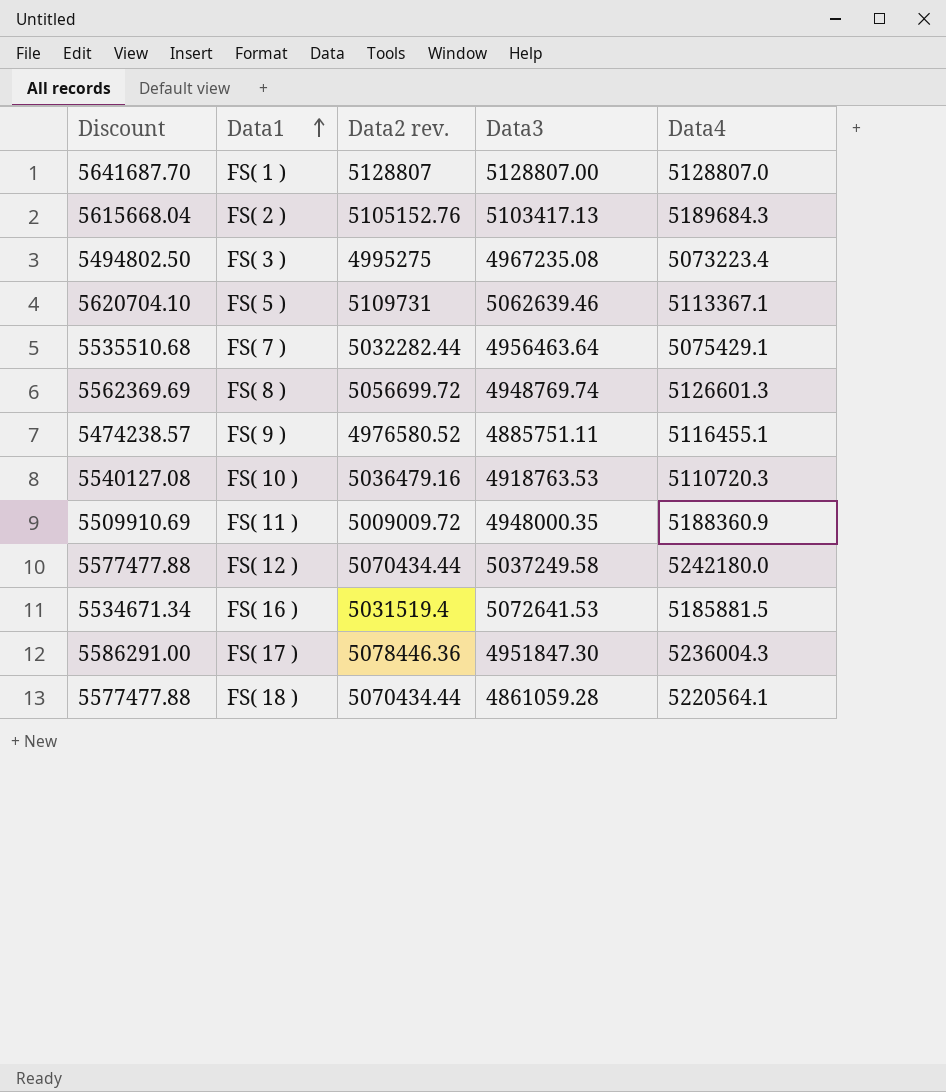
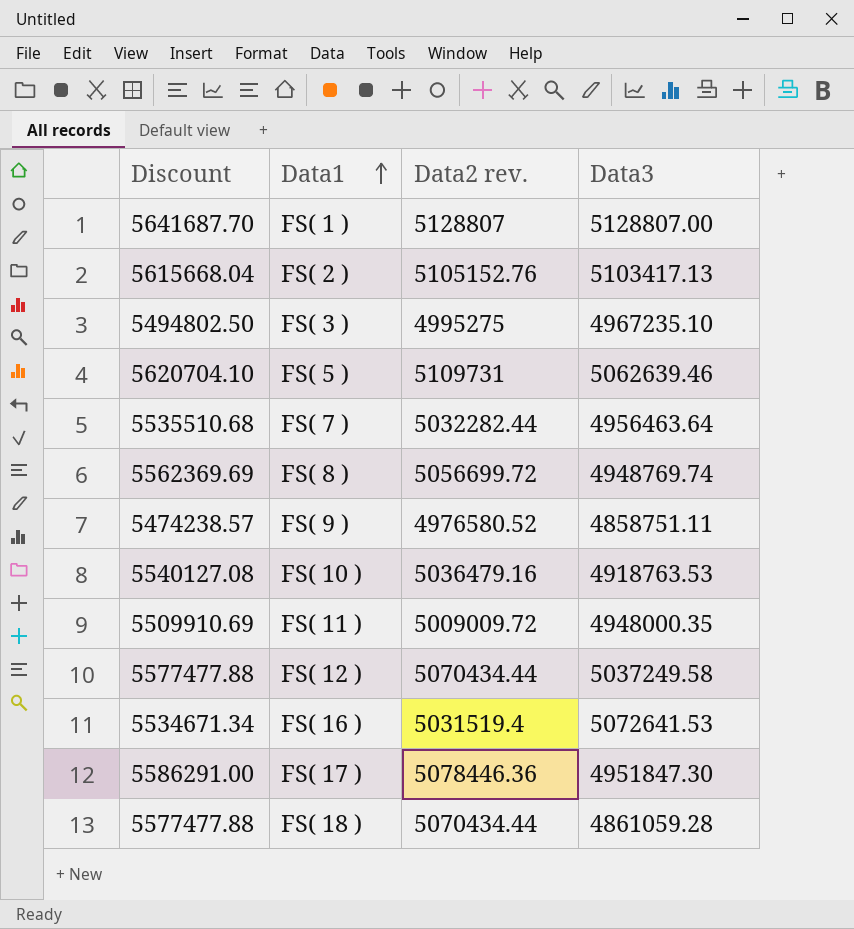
column Data4 | position: 5 -> none
FS( 3 ) | Data3: 4967235.08 -> 4967235.10
FS( 9 ) | Data3: 4885751.11 -> 4858751.11

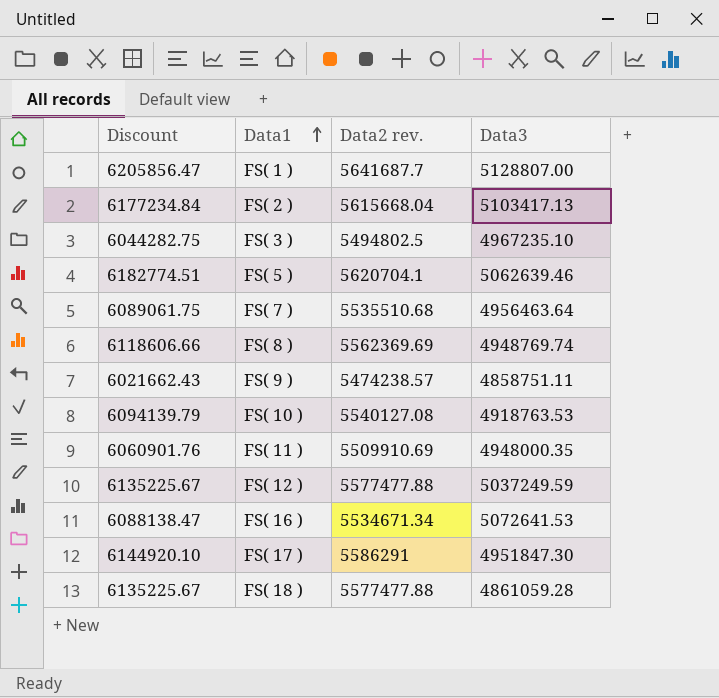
FS( 1 ) | Discount: 5641687.70 -> 6205856.47
FS( 1 ) | Data2 rev.: 5128807 -> 5641687.7
FS( 2 ) | Discount: 5615668.04 -> 6177234.84
FS( 2 ) | Data2 rev.: 5105152.76 -> 5615668.04
FS( 3 ) | Discount: 5494802.50 -> 6044282.75
FS( 3 ) | Data2 rev.: 4995275 -> 5494802.5
FS( 5 ) | Discount: 5620704.10 -> 6182774.51
FS( 5 ) | Data2 rev.: 5109731 -> 5620704.1
FS( 7 ) | Discount: 5535510.68 -> 6089061.75
FS( 7 ) | Data2 rev.: 5032282.44 -> 5535510.68
FS( 8 ) | Discount: 5562369.69 -> 6118606.66
FS( 8 ) | Data2 rev.: 5056699.72 -> 5562369.69
FS( 9 ) | Discount: 5474238.57 -> 6021662.43
FS( 9 ) | Data2 rev.: 4976580.52 -> 5474238.57
FS( 10 ) | Discount: 5540127.08 -> 6094139.79
FS( 10 ) | Data2 rev.: 5036479.16 -> 5540127.08
FS( 11 ) | Discount: 5509910.69 -> 6060901.76
FS( 11 ) | Data2 rev.: 5009009.72 -> 5509910.69
FS( 12 ) | Discount: 5577477.88 -> 6135225.67
FS( 12 ) | Data2 rev.: 5070434.44 -> 5577477.88
FS( 12 ) | Data3: 5037249.58 -> 5037249.59
FS( 16 ) | Discount: 5534671.34 -> 6088138.47
FS( 16 ) | Data2 rev.: 5031519.4 -> 5534671.34
FS( 17 ) | Discount: 5586291.00 -> 6144920.10
FS( 17 ) | Data2 rev.: 5078446.36 -> 5586291
FS( 18 ) | Discount: 5577477.88 -> 6135225.67
FS( 18 ) | Data2 rev.: 5070434.44 -> 5577477.88

